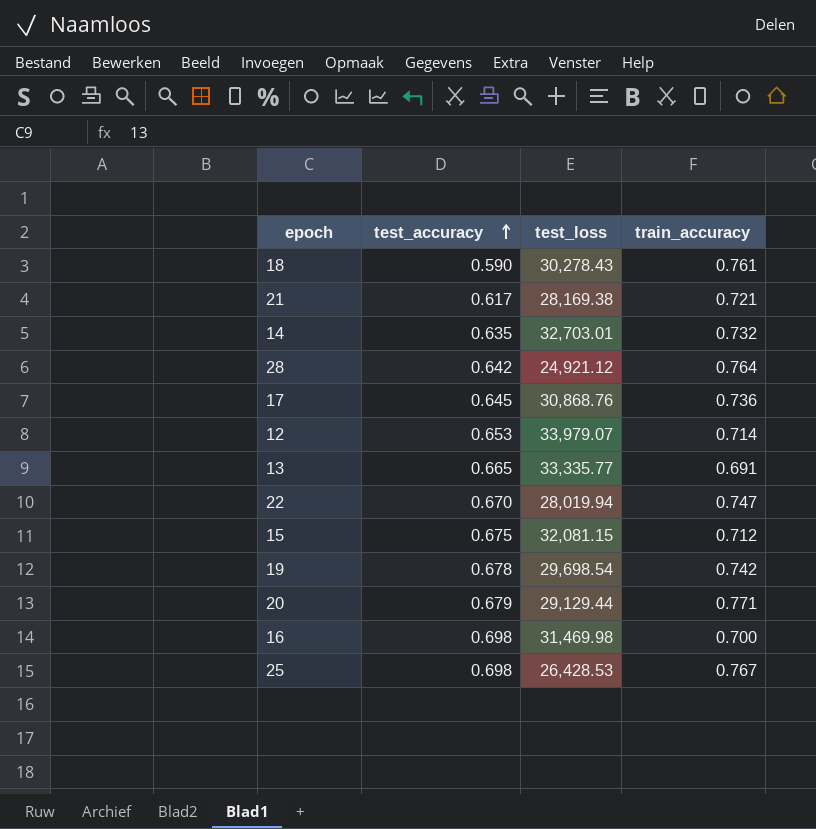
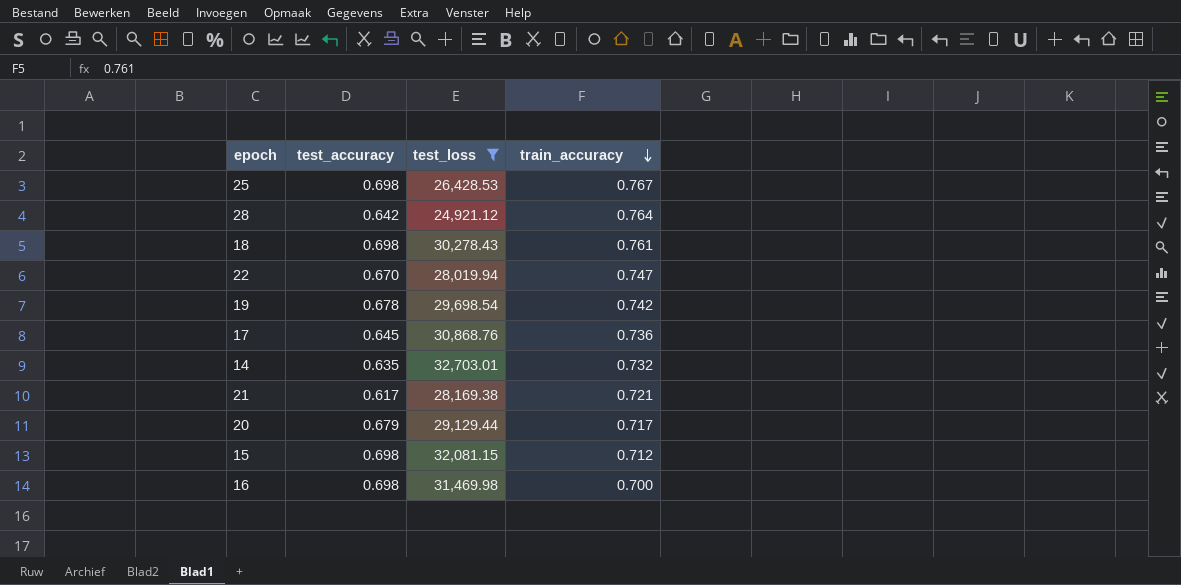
filter: none -> test_loss <= 32,703.01
row order: test_accuracy ascending -> train_accuracy descending
18 | test_accuracy: 0.590 -> 0.698
20 | train_accuracy: 0.771 -> 0.717
15 | test_accuracy: 0.675 -> 0.698

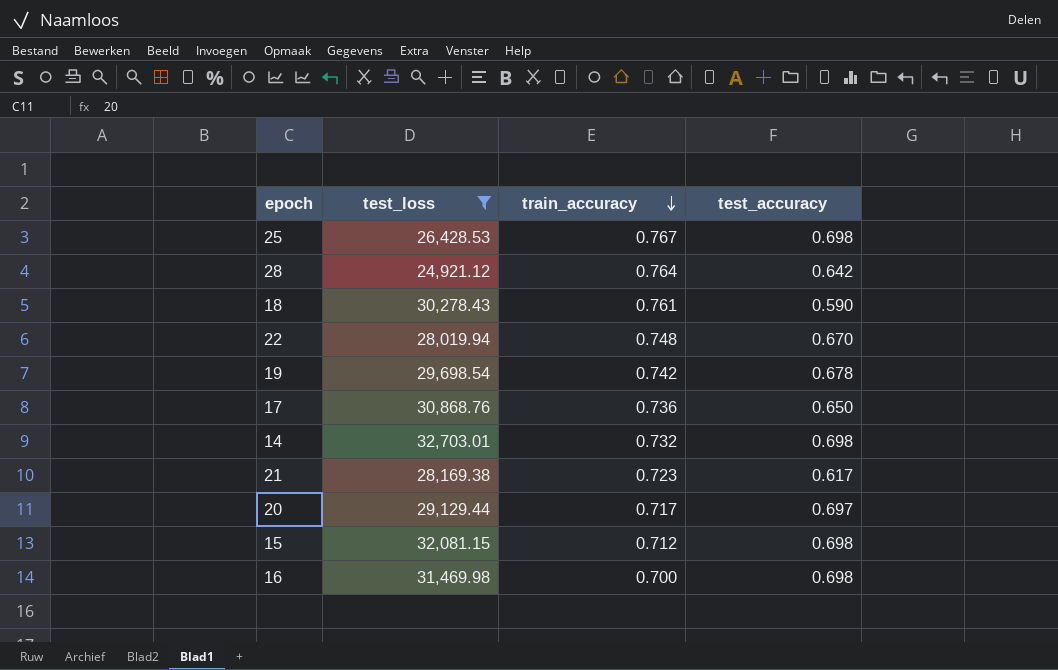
column test_accuracy | position: 2 -> 4
18 | test_accuracy: 0.698 -> 0.590
22 | train_accuracy: 0.747 -> 0.748
17 | test_accuracy: 0.645 -> 0.650
14 | test_accuracy: 0.635 -> 0.698
21 | train_accuracy: 0.721 -> 0.723
20 | test_accuracy: 0.679 -> 0.697

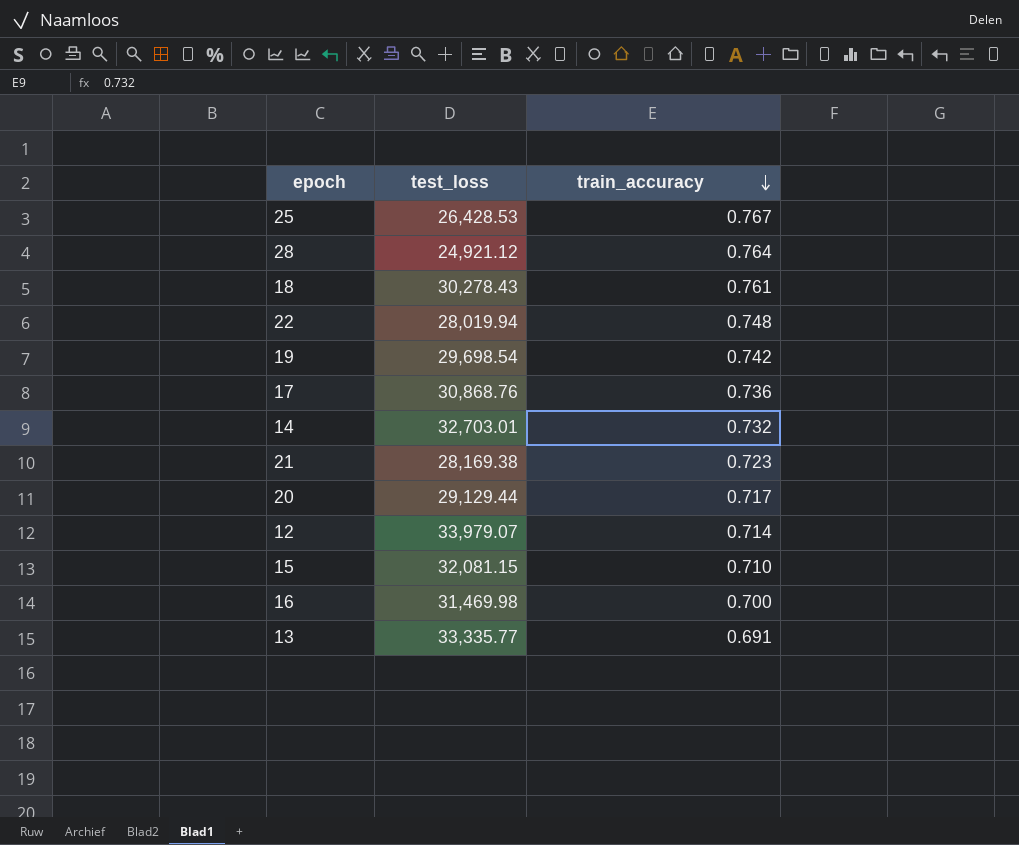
filter: test_loss <= 32,703.01 -> none
column test_accuracy | position: 4 -> none
15 | train_accuracy: 0.712 -> 0.710

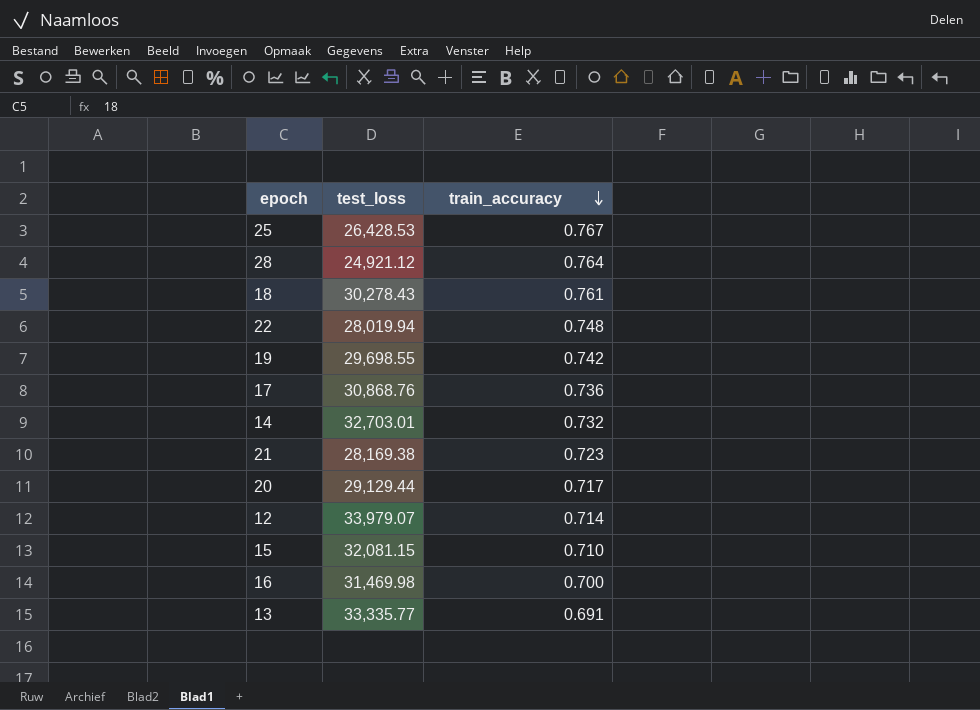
19 | test_loss: 29,698.54 -> 29,698.55

